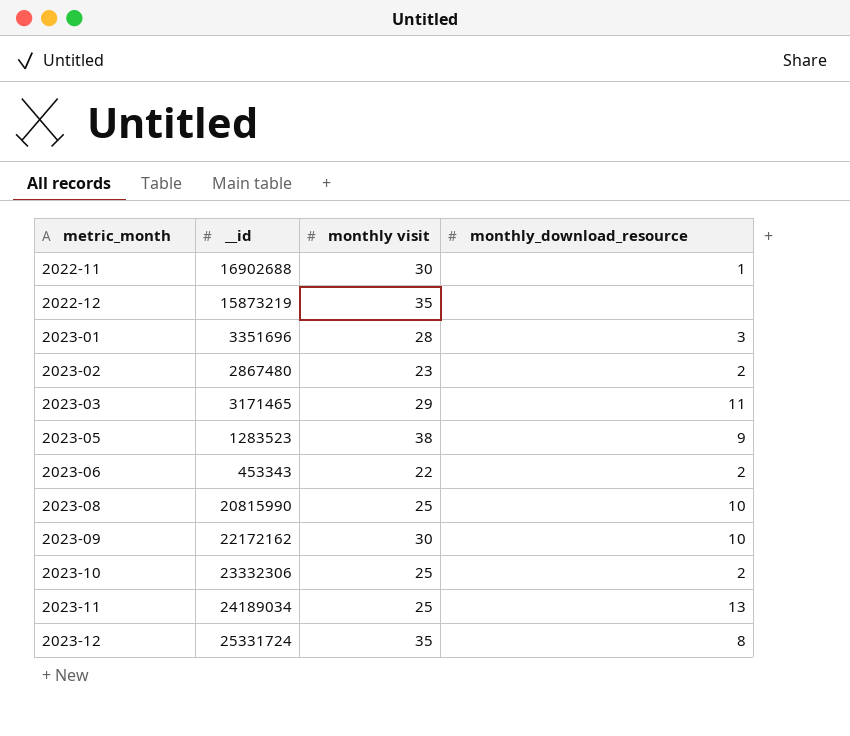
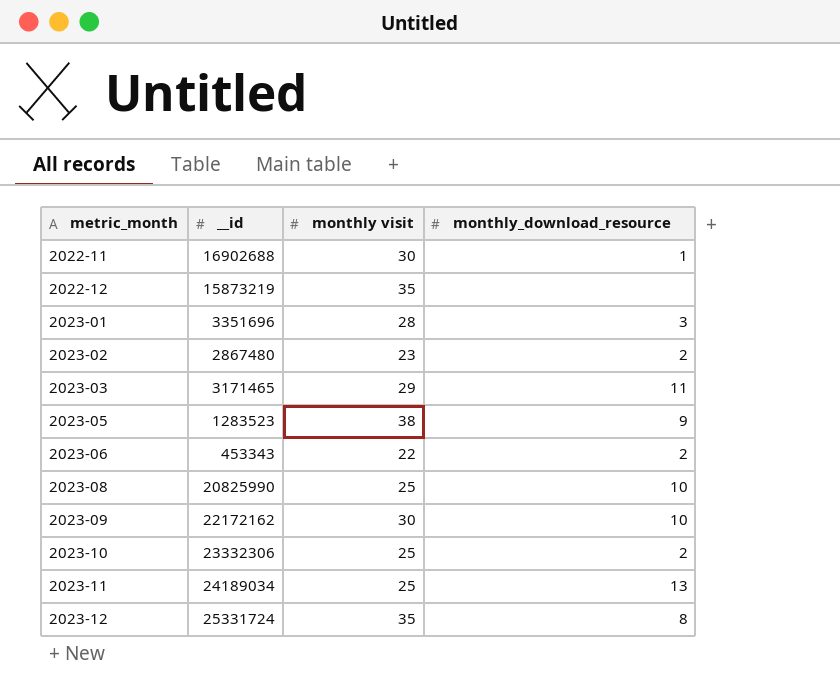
2023-08 | __id: 20815990 -> 20825990

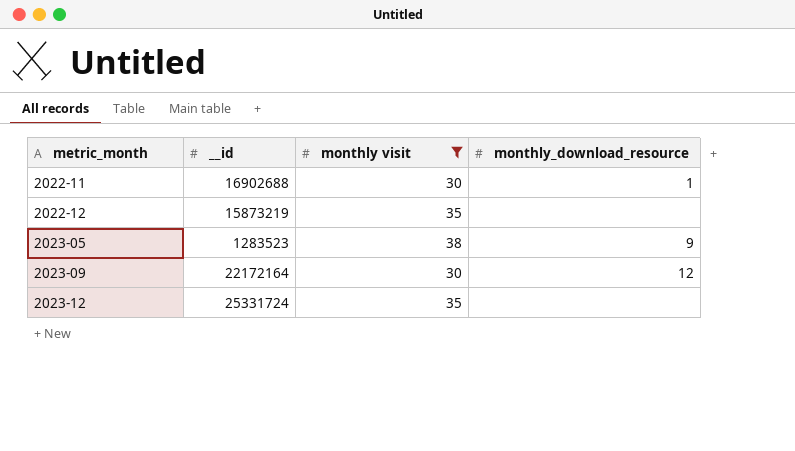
filter: none -> monthly visit >= 30
2023-09 | __id: 22172162 -> 22172164
2023-09 | monthly_download_resource: 10 -> 12
2023-12 | monthly_download_resource: 8 -> none

